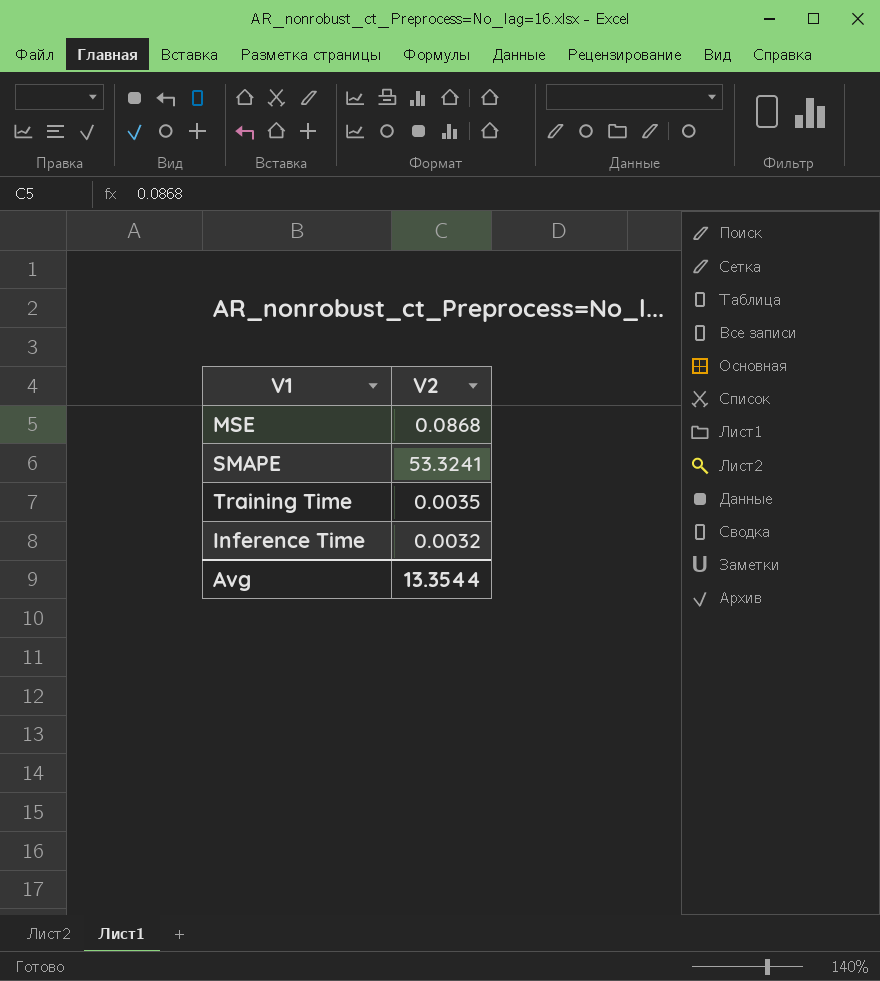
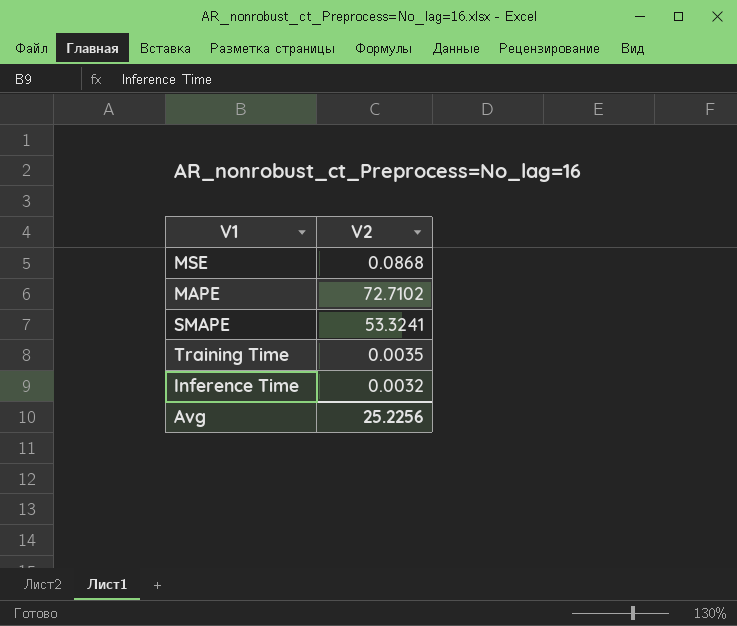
row MAPE: none -> 72.7102
Avg | V2: 13.3544 -> 25.2256

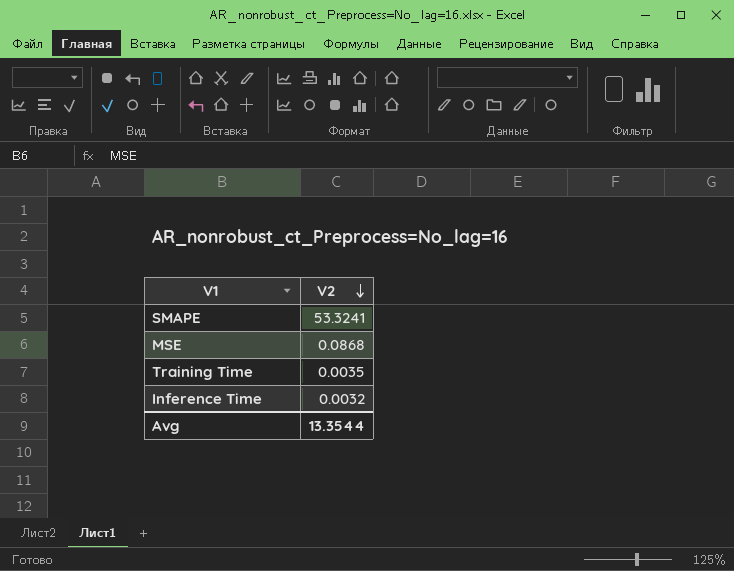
row order: none -> V2 descending
row MAPE: 72.7102 -> none
Avg | V2: 25.2256 -> 13.3544

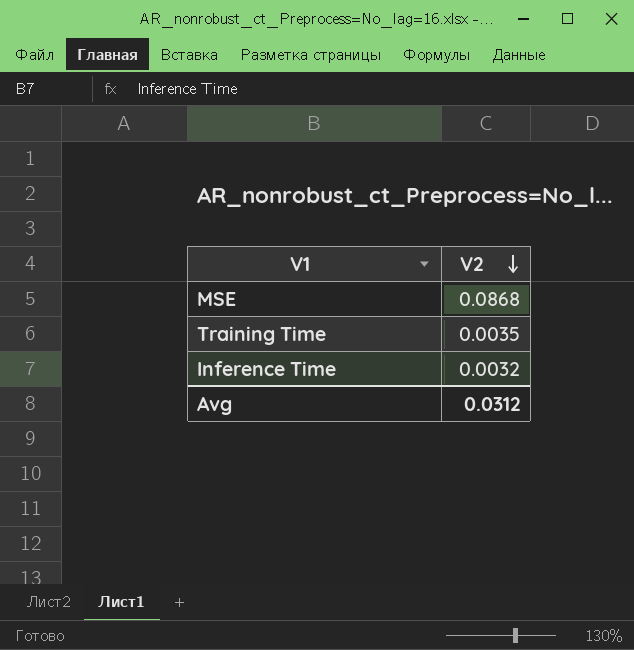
row SMAPE: 53.3241 -> none
Avg | V2: 13.3544 -> 0.0312

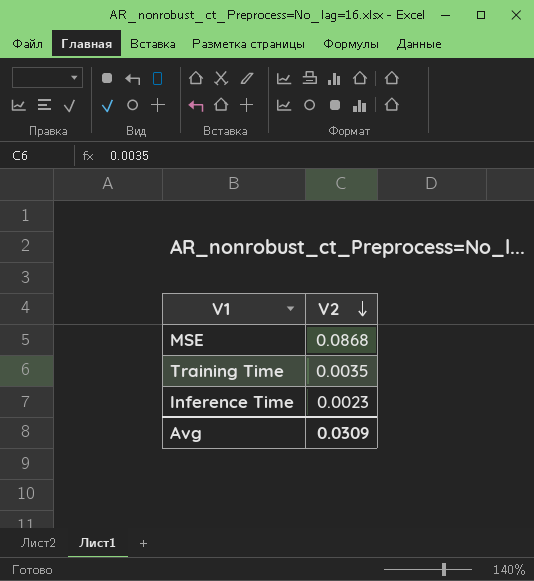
Inference Time | V2: 0.0032 -> 0.0023
Avg | V2: 0.0312 -> 0.0309

